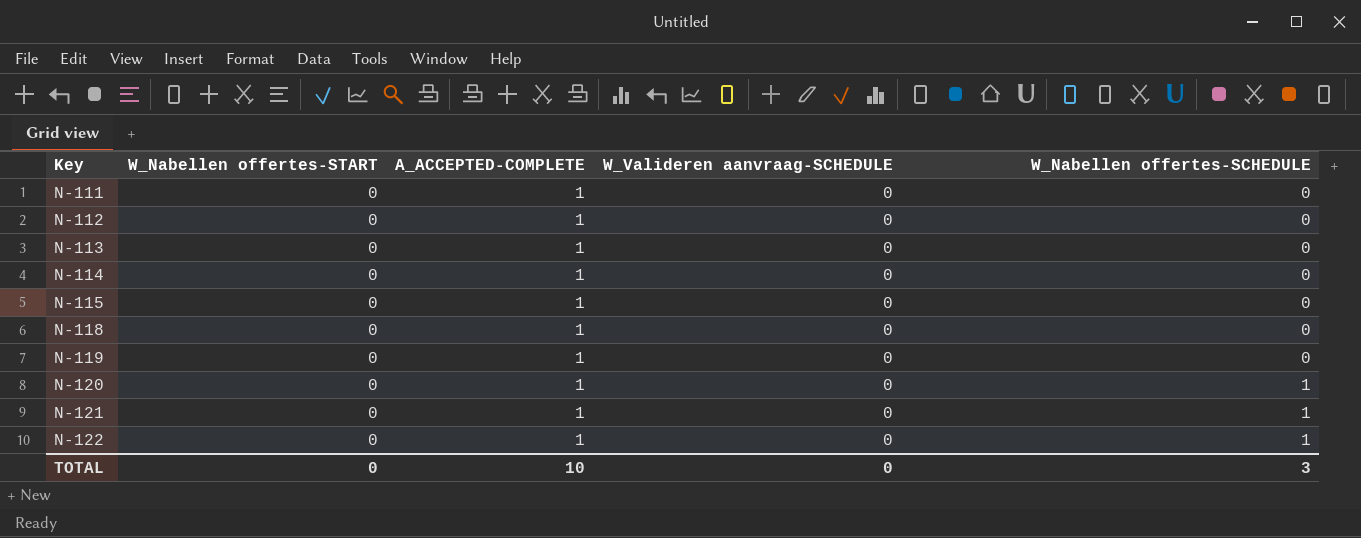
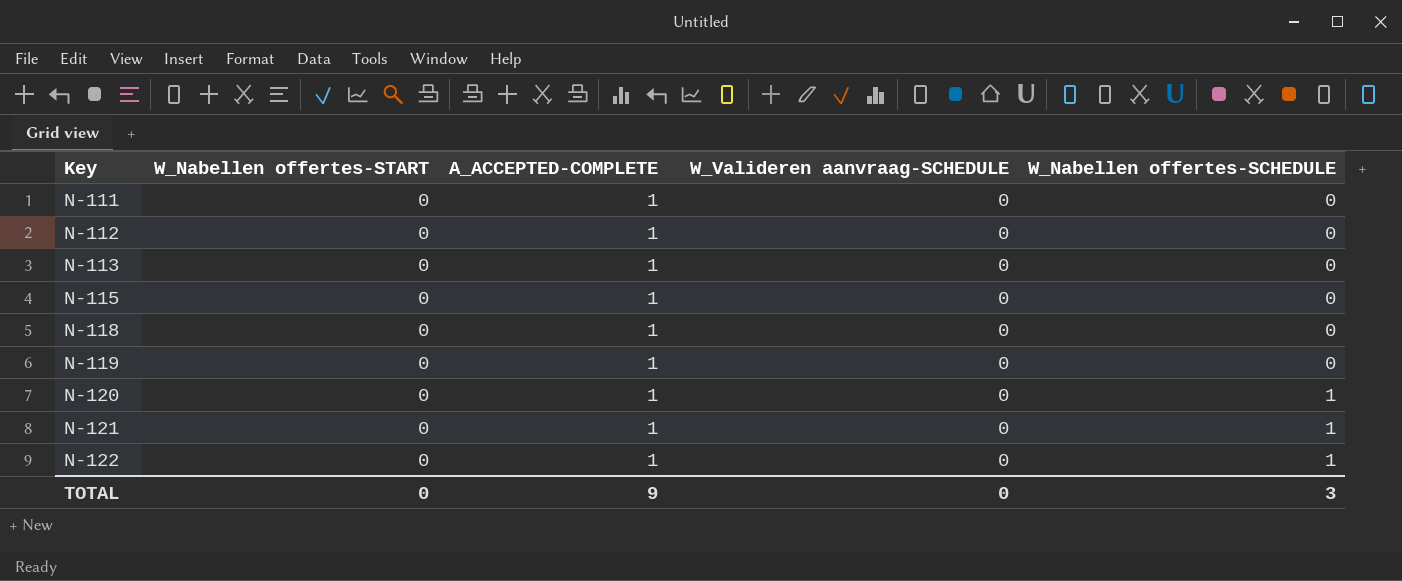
row N-114: 0 | 1 | 0 | 0 -> none
TOTAL | A_ACCEPTED-COMPLETE: 10 -> 9

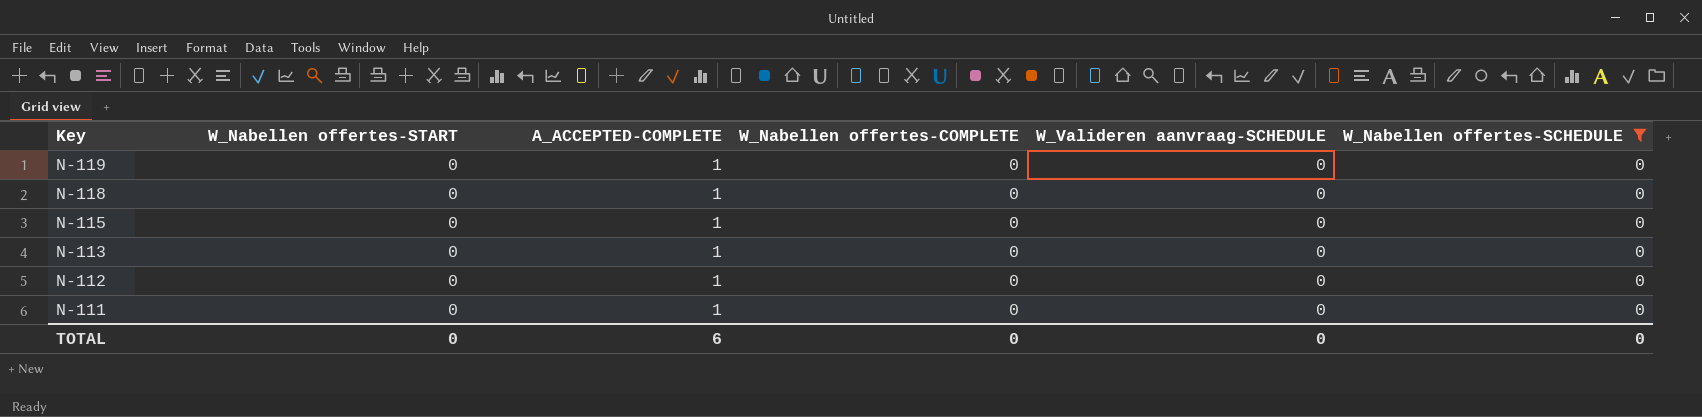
filter: none -> W_Nabellen offertes-SCHEDULE = 0
row order: Key ascending -> Key descending
column W_Nabellen offertes-COMPLETE | position: none -> 4
TOTAL | A_ACCEPTED-COMPLETE: 9 -> 6
TOTAL | W_Nabellen offertes-SCHEDULE: 3 -> 0

